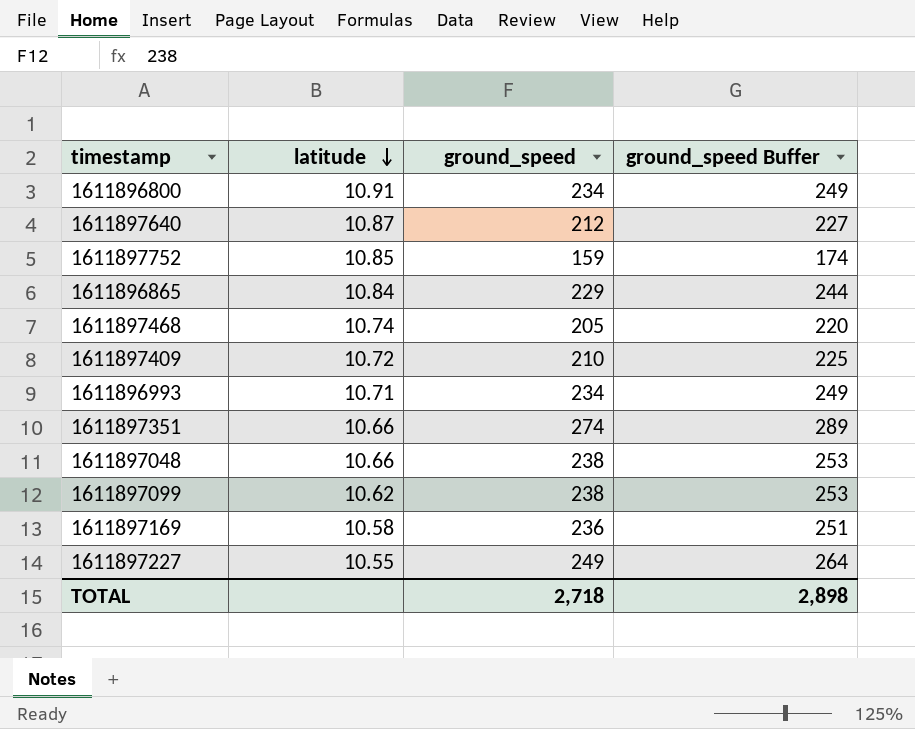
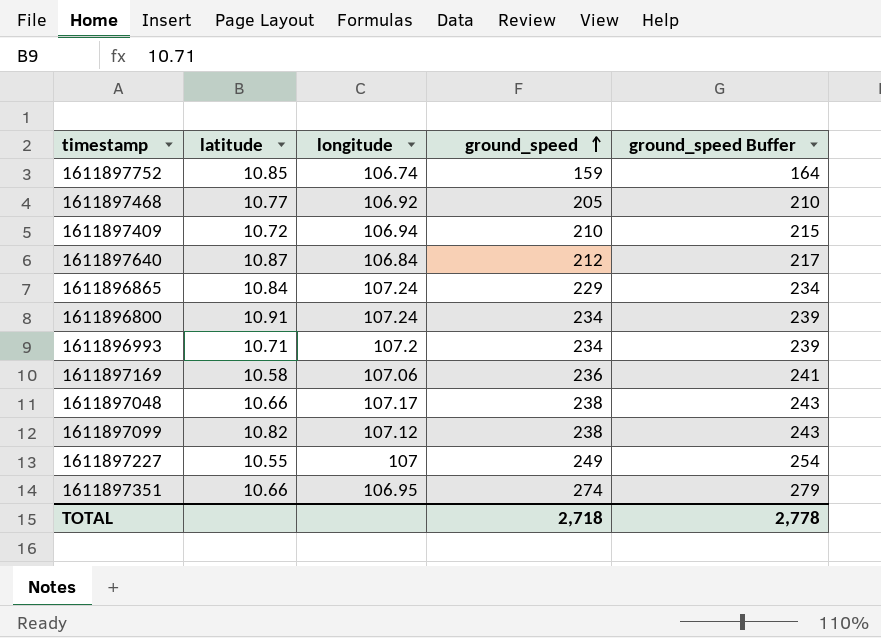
row order: latitude descending -> ground_speed ascending
column longitude | position: none -> 3
column ground_speed Buffer | formula: [ground_speed] + 15 -> [ground_speed] + 5
1611897468 | latitude: 10.74 -> 10.77
1611897099 | latitude: 10.62 -> 10.82
TOTAL | ground_speed Buffer: 2,898 -> 2,778

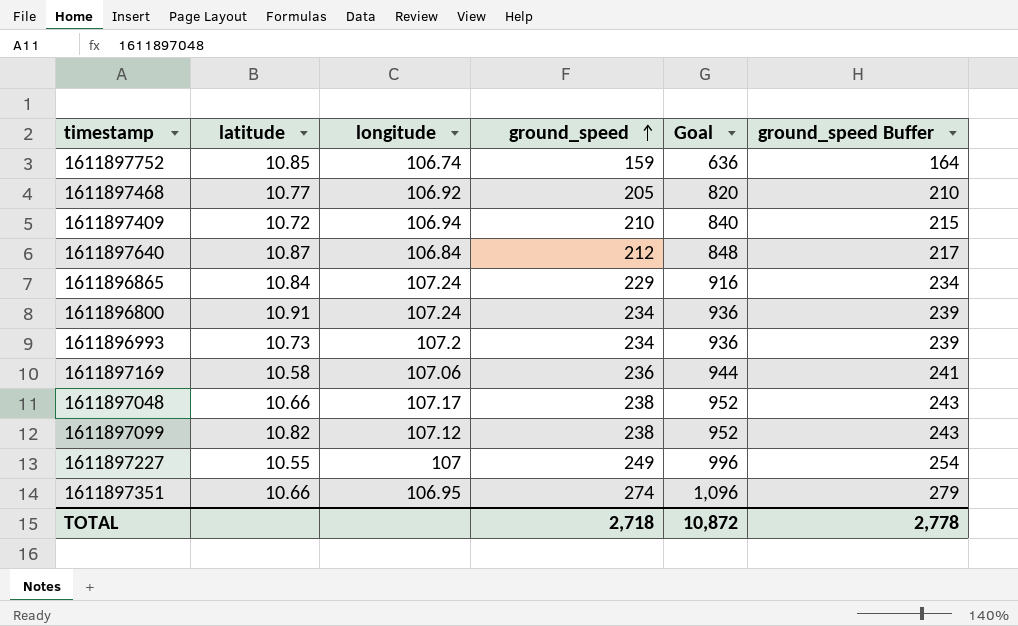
column Goal | formula: none -> [ground_speed] * 4
1611896993 | latitude: 10.71 -> 10.73

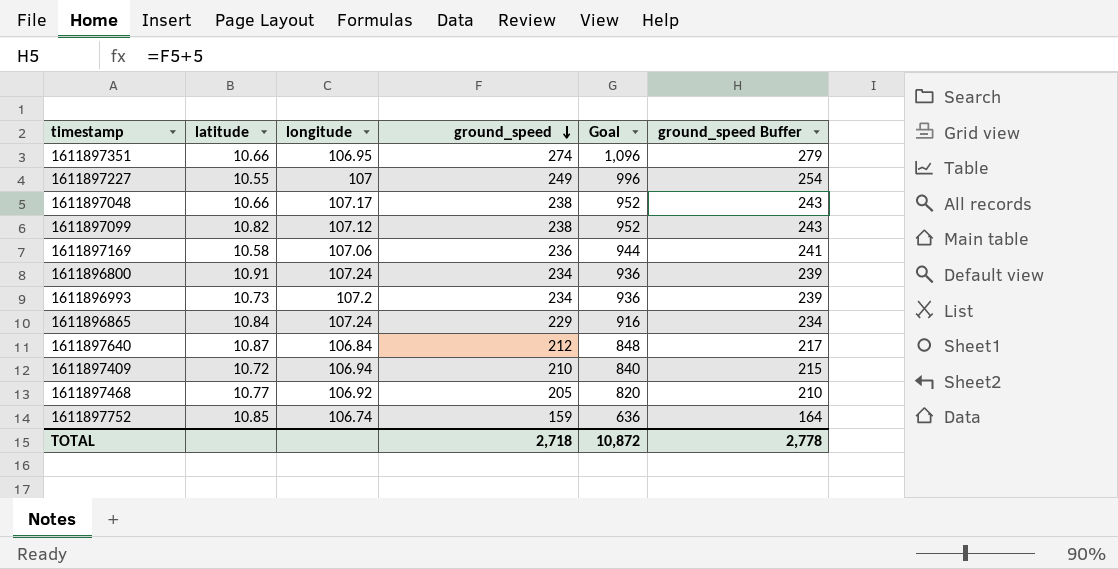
row order: ground_speed ascending -> ground_speed descending

